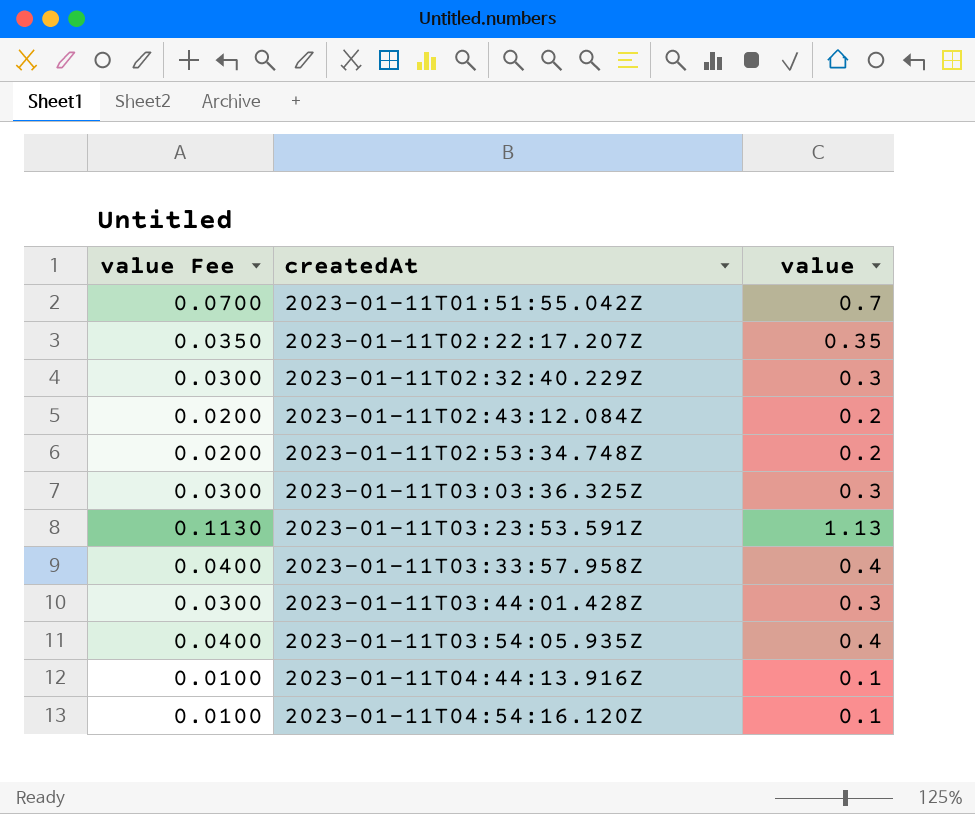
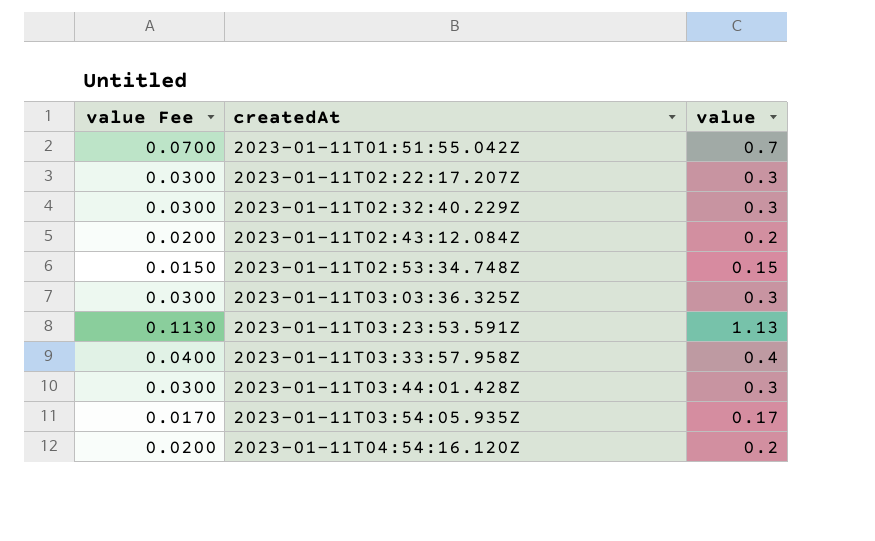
row 2023-01-11T04:44:13.916Z: 0.0100 | 0.1 -> none
2023-01-11T02:22:17.207Z | value Fee: 0.0350 -> 0.0300
2023-01-11T02:22:17.207Z | value: 0.35 -> 0.3
2023-01-11T02:53:34.748Z | value Fee: 0.0200 -> 0.0150
2023-01-11T02:53:34.748Z | value: 0.2 -> 0.15
2023-01-11T03:54:05.935Z | value Fee: 0.0400 -> 0.0170
2023-01-11T03:54:05.935Z | value: 0.4 -> 0.17
2023-01-11T04:54:16.120Z | value Fee: 0.0100 -> 0.0200
2023-01-11T04:54:16.120Z | value: 0.1 -> 0.2

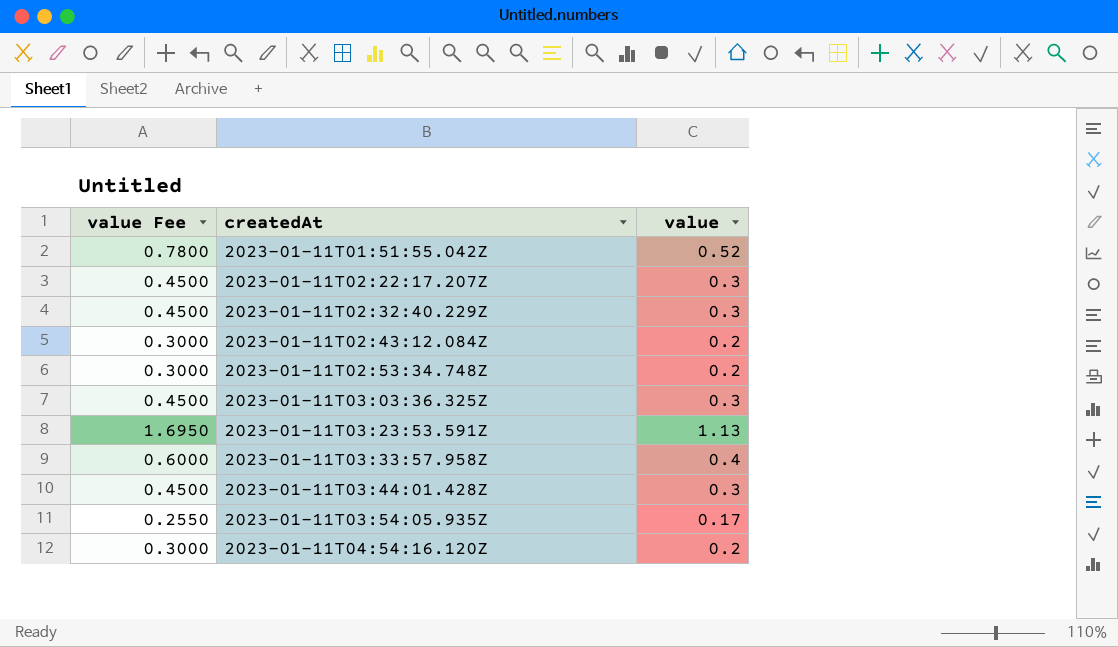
column value Fee | formula: [value] * 0.1 -> [value] * 1.5
2023-01-11T01:51:55.042Z | value: 0.7 -> 0.52
2023-01-11T02:53:34.748Z | value: 0.15 -> 0.2

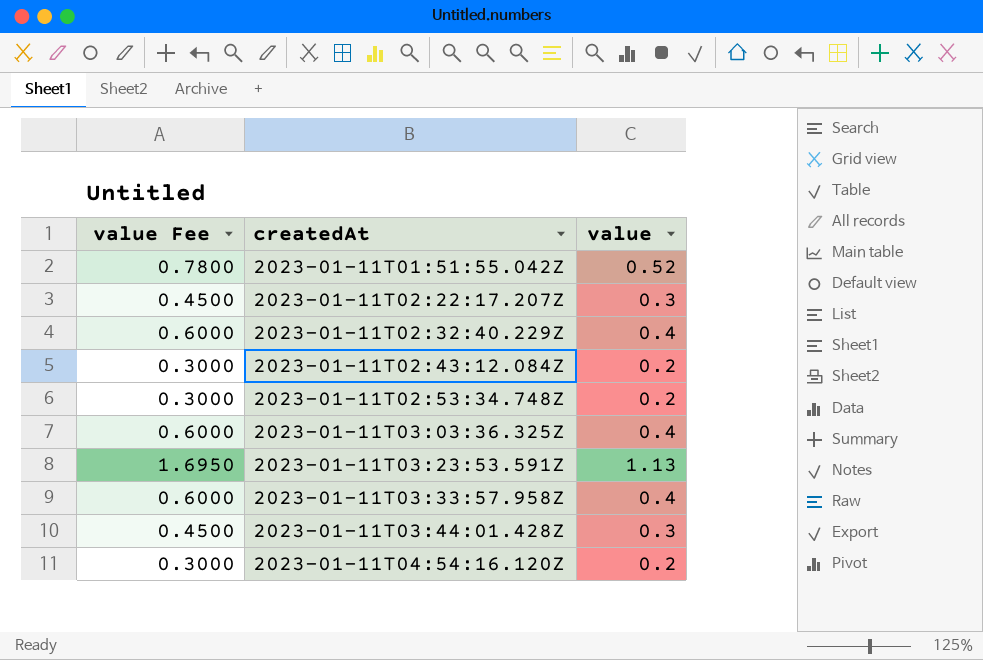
row 2023-01-11T03:54:05.935Z: 0.2550 | 0.17 -> none
2023-01-11T02:32:40.229Z | value Fee: 0.4500 -> 0.6000
2023-01-11T02:32:40.229Z | value: 0.3 -> 0.4
2023-01-11T03:03:36.325Z | value Fee: 0.4500 -> 0.6000
2023-01-11T03:03:36.325Z | value: 0.3 -> 0.4

